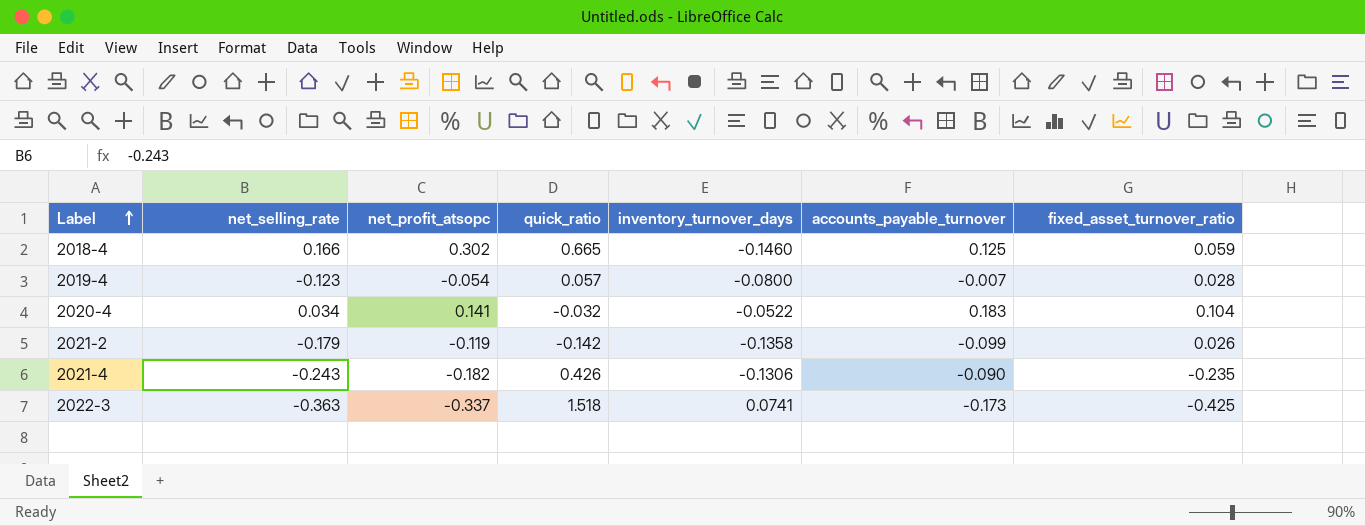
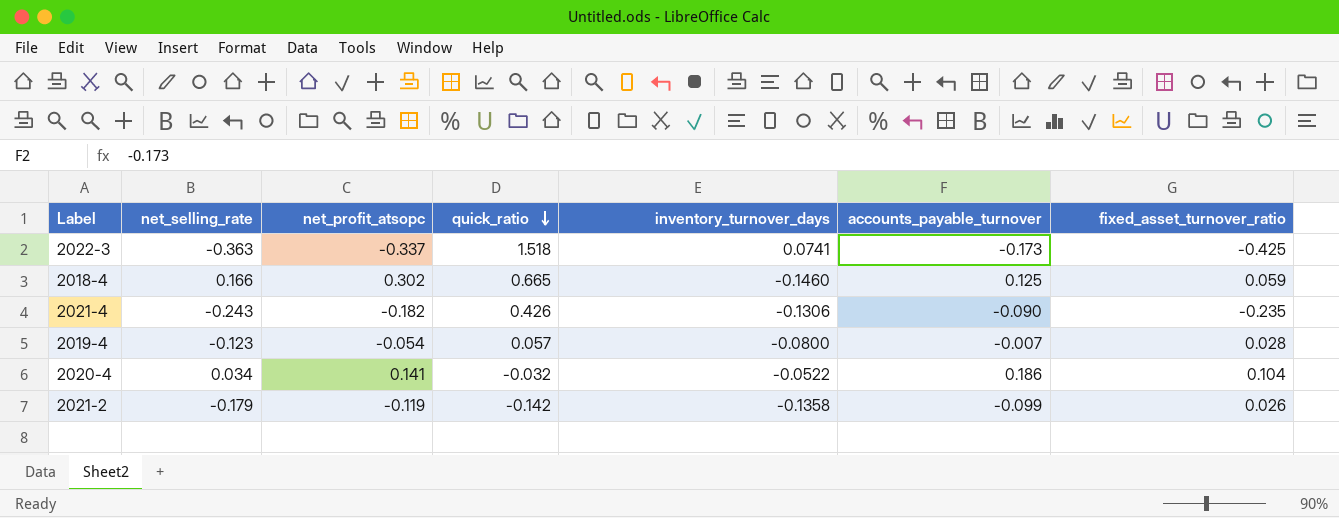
row order: Label ascending -> quick_ratio descending
2020-4 | accounts_payable_turnover: 0.183 -> 0.186

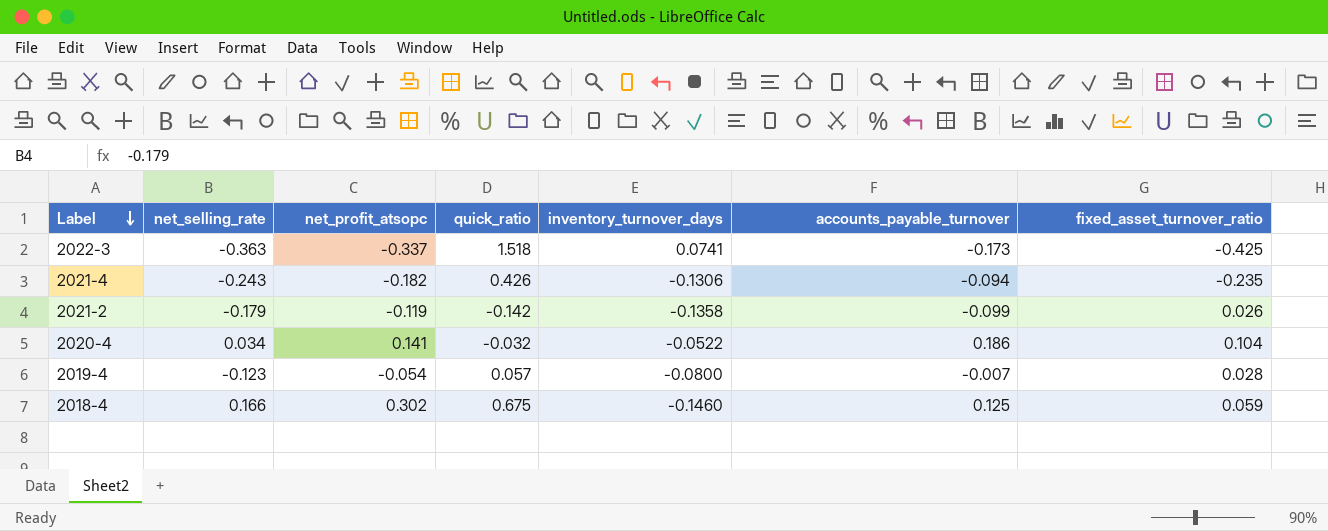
row order: quick_ratio descending -> Label descending
2021-4 | accounts_payable_turnover: -0.090 -> -0.094
2018-4 | quick_ratio: 0.665 -> 0.675

